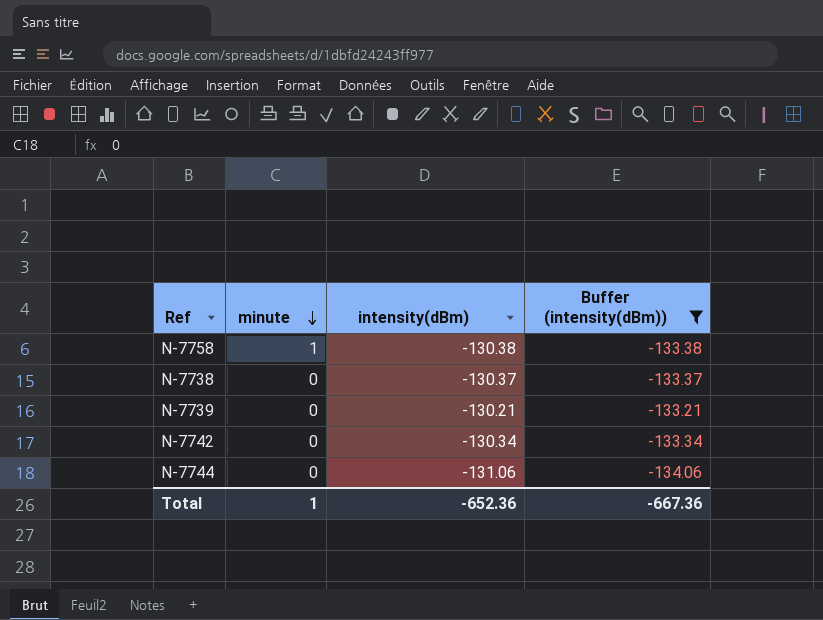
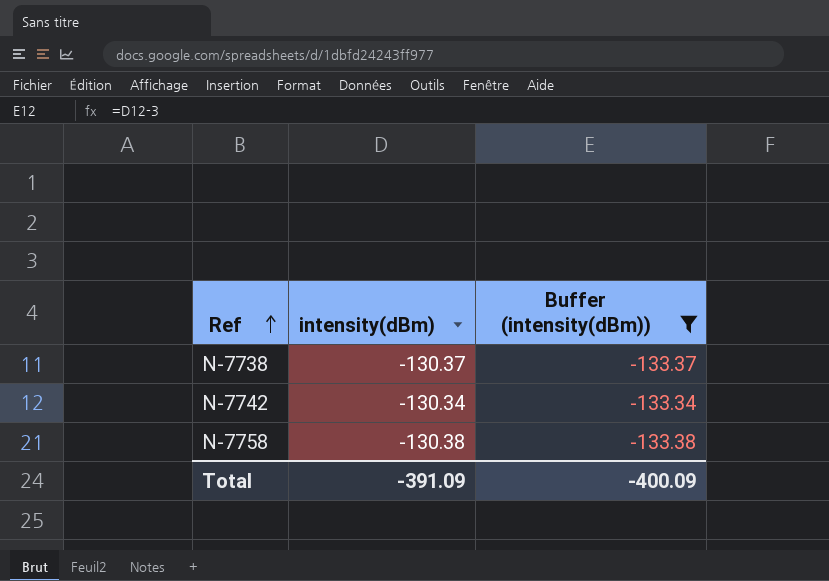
row order: minute descending -> Ref ascending
column minute | position: 2 -> none
row N-7739: 0 | -130.21 | -133.21 -> none
row N-7744: 0 | -131.06 | -134.06 -> none
Total | intensity(dBm): -652.36 -> -391.09
Total | Buffer (intensity(dBm)): -667.36 -> -400.09

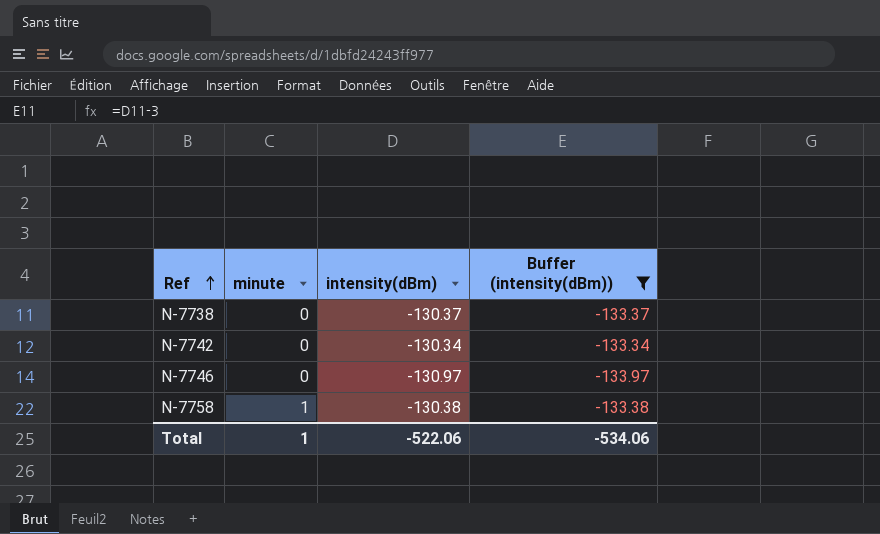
column minute | position: none -> 2
row N-7746: none -> 0 | -130.97 | -133.97
Total | intensity(dBm): -391.09 -> -522.06
Total | Buffer (intensity(dBm)): -400.09 -> -534.06

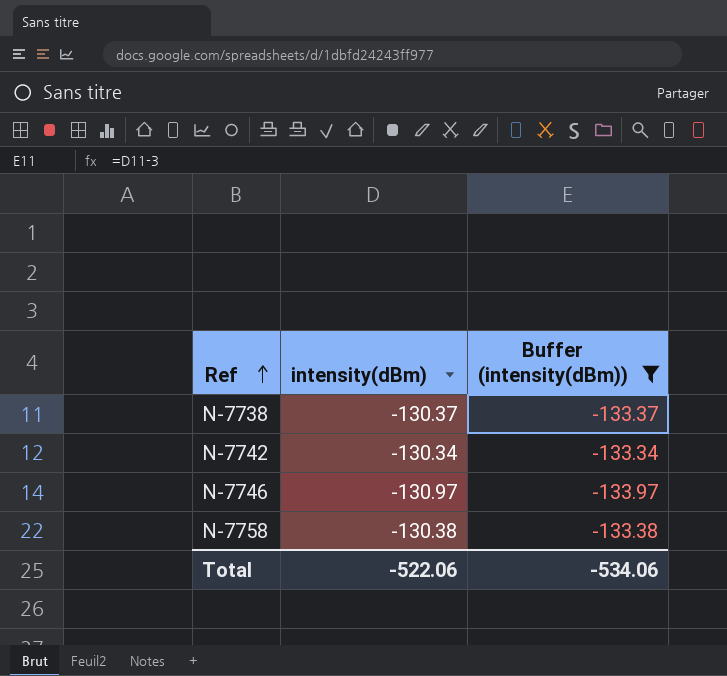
column minute | position: 2 -> none

